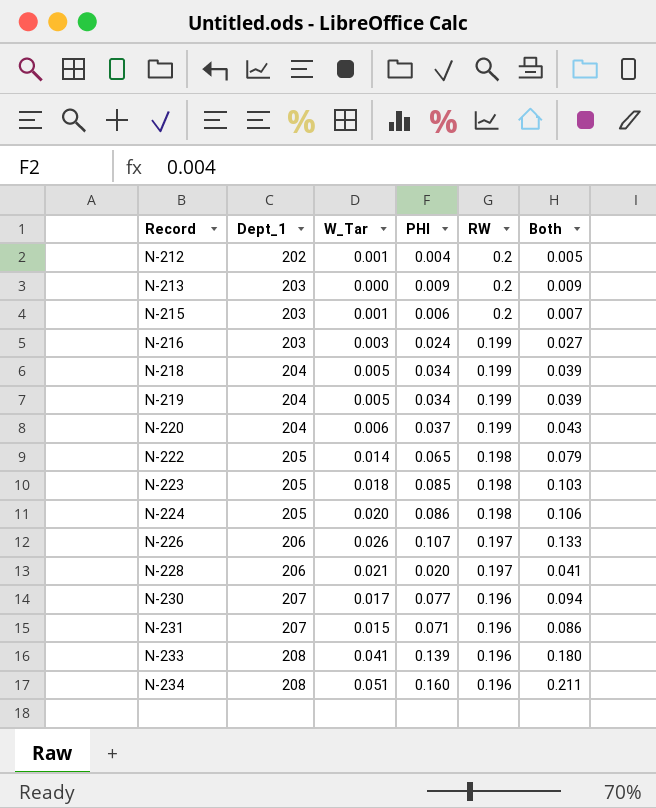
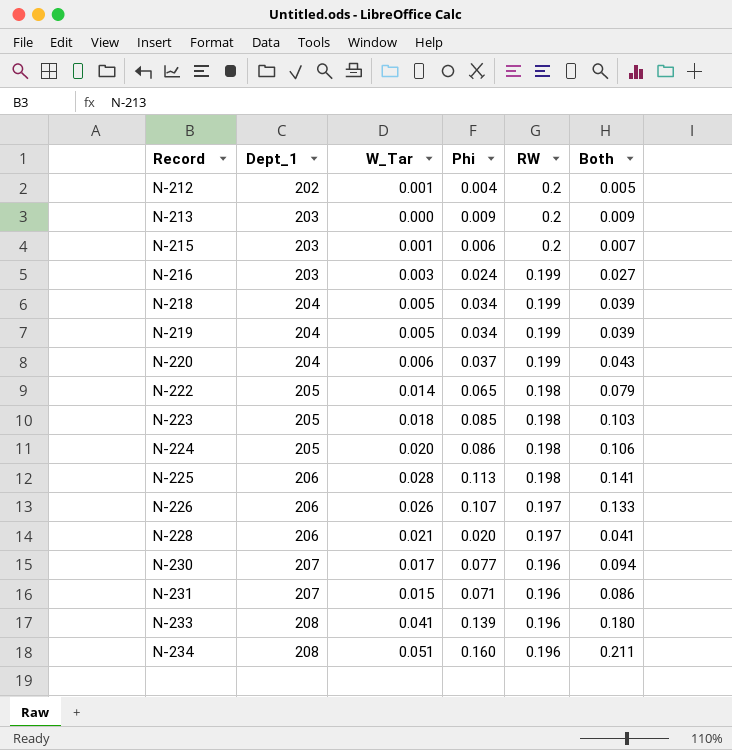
column name: PHI -> Phi
row N-225: none -> 206 | 0.028 | 0.113 | 0.198 | 0.141

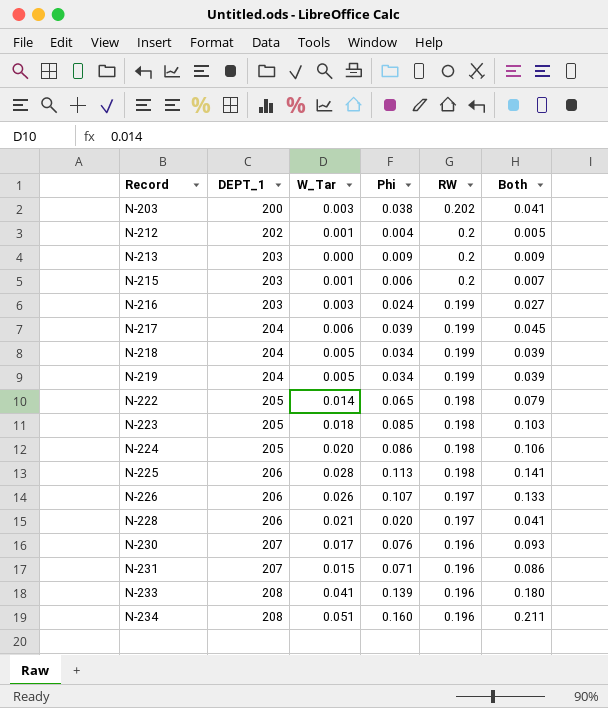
column name: Dept_1 -> DEPT_1
row N-220: 204 | 0.006 | 0.037 | 0.199 | 0.043 -> none
row N-203: none -> 200 | 0.003 | 0.038 | 0.202 | 0.041
row N-217: none -> 204 | 0.006 | 0.039 | 0.199 | 0.045
N-230 | Phi: 0.077 -> 0.076
N-230 | Both: 0.094 -> 0.093

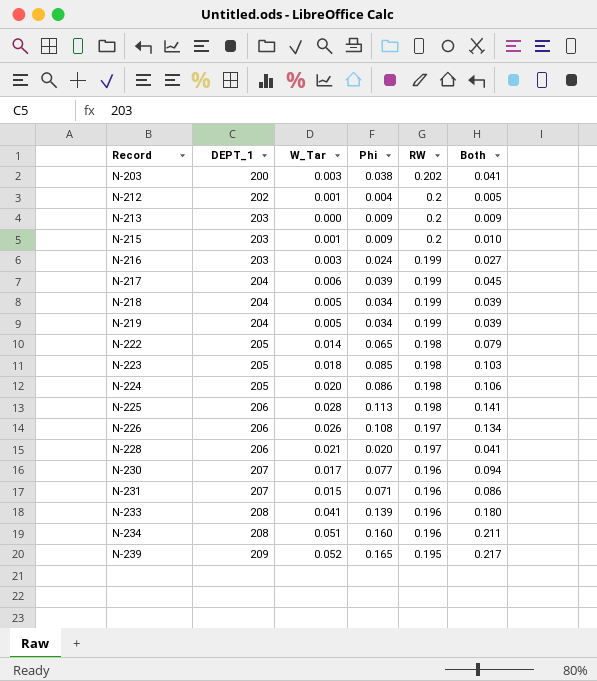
N-215 | Phi: 0.006 -> 0.009
N-215 | Both: 0.007 -> 0.010
N-226 | Phi: 0.107 -> 0.108
N-226 | Both: 0.133 -> 0.134
N-230 | Phi: 0.076 -> 0.077
N-230 | Both: 0.093 -> 0.094
row N-239: none -> 209 | 0.052 | 0.165 | 0.195 | 0.217

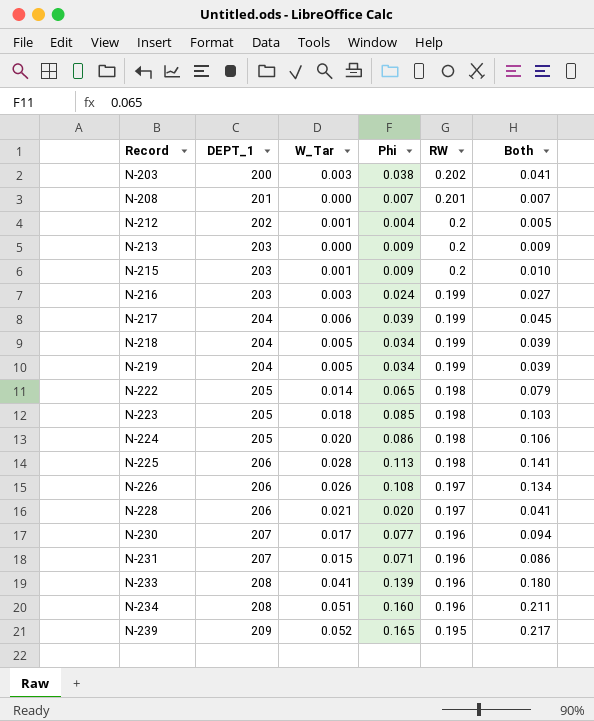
row N-208: none -> 201 | 0.000 | 0.007 | 0.201 | 0.007

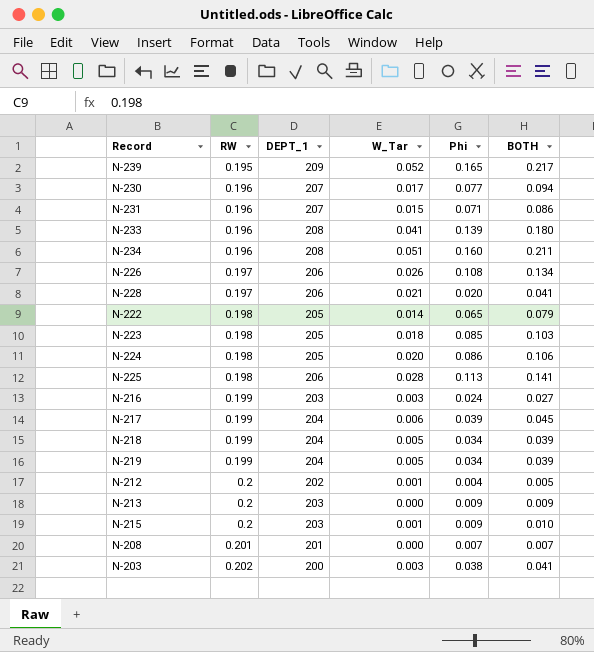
row order: Record ascending -> RW ascending
column RW | position: 5 -> 2
column name: Both -> BOTH

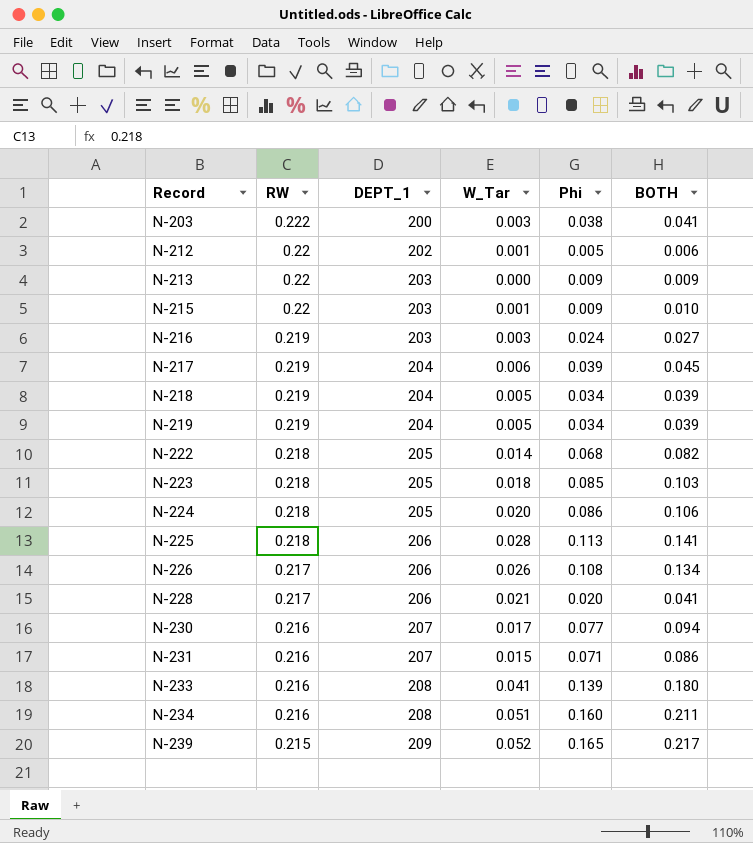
row order: RW ascending -> Record ascending
row N-208: 0.201 | 201 | 0.000 | 0.007 | 0.007 -> none
N-203 | RW: 0.202 -> 0.222
N-212 | RW: 0.2 -> 0.22
N-212 | Phi: 0.004 -> 0.005
N-212 | BOTH: 0.005 -> 0.006
N-213 | RW: 0.2 -> 0.22
N-215 | RW: 0.2 -> 0.22
N-216 | RW: 0.199 -> 0.219
N-217 | RW: 0.199 -> 0.219
N-218 | RW: 0.199 -> 0.219
N-219 | RW: 0.199 -> 0.219
N-222 | RW: 0.198 -> 0.218
N-222 | Phi: 0.065 -> 0.068
N-222 | BOTH: 0.079 -> 0.082
N-223 | RW: 0.198 -> 0.218
N-224 | RW: 0.198 -> 0.218
N-225 | RW: 0.198 -> 0.218
N-226 | RW: 0.197 -> 0.217
N-228 | RW: 0.197 -> 0.217
N-230 | RW: 0.196 -> 0.216
N-231 | RW: 0.196 -> 0.216
N-233 | RW: 0.196 -> 0.216
N-234 | RW: 0.196 -> 0.216
N-239 | RW: 0.195 -> 0.215

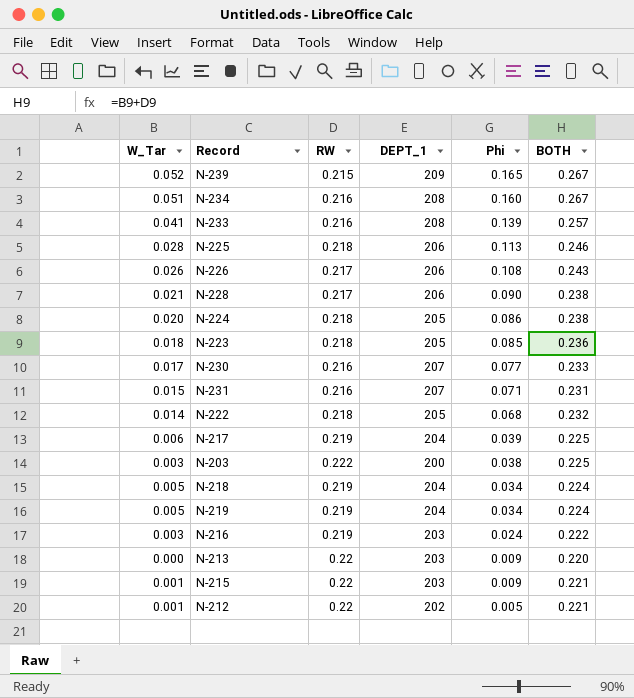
row order: Record ascending -> Phi descending
column W_Tar | position: 4 -> 1
column BOTH | formula: [W_Tar] + [Phi] -> [W_Tar] + [RW]
N-228 | Phi: 0.020 -> 0.090

